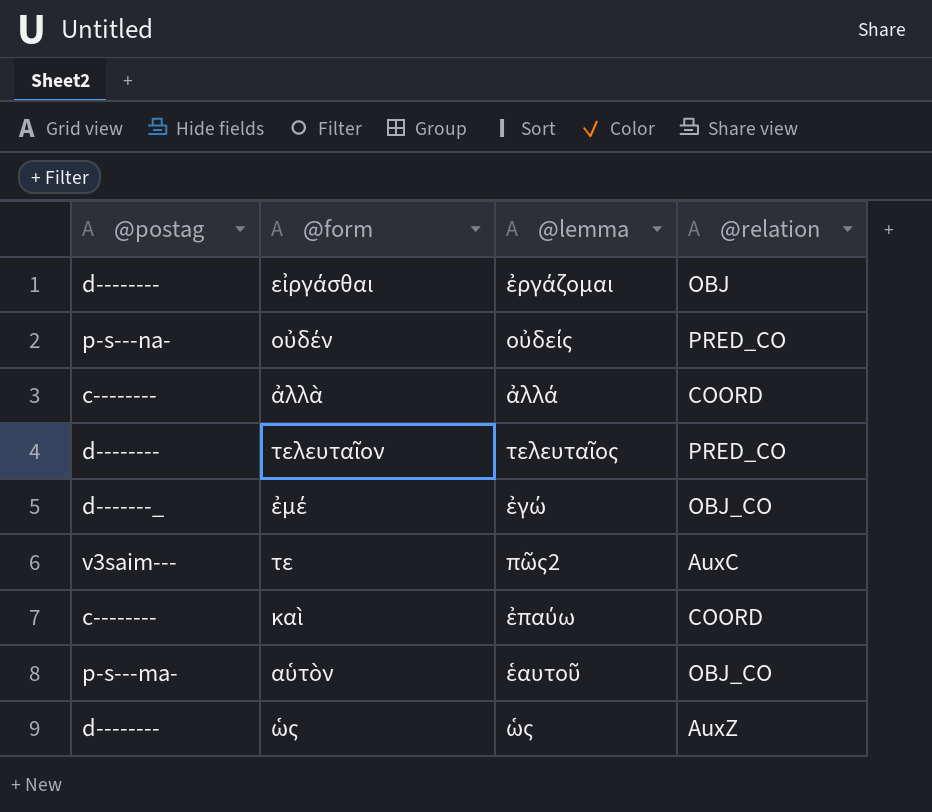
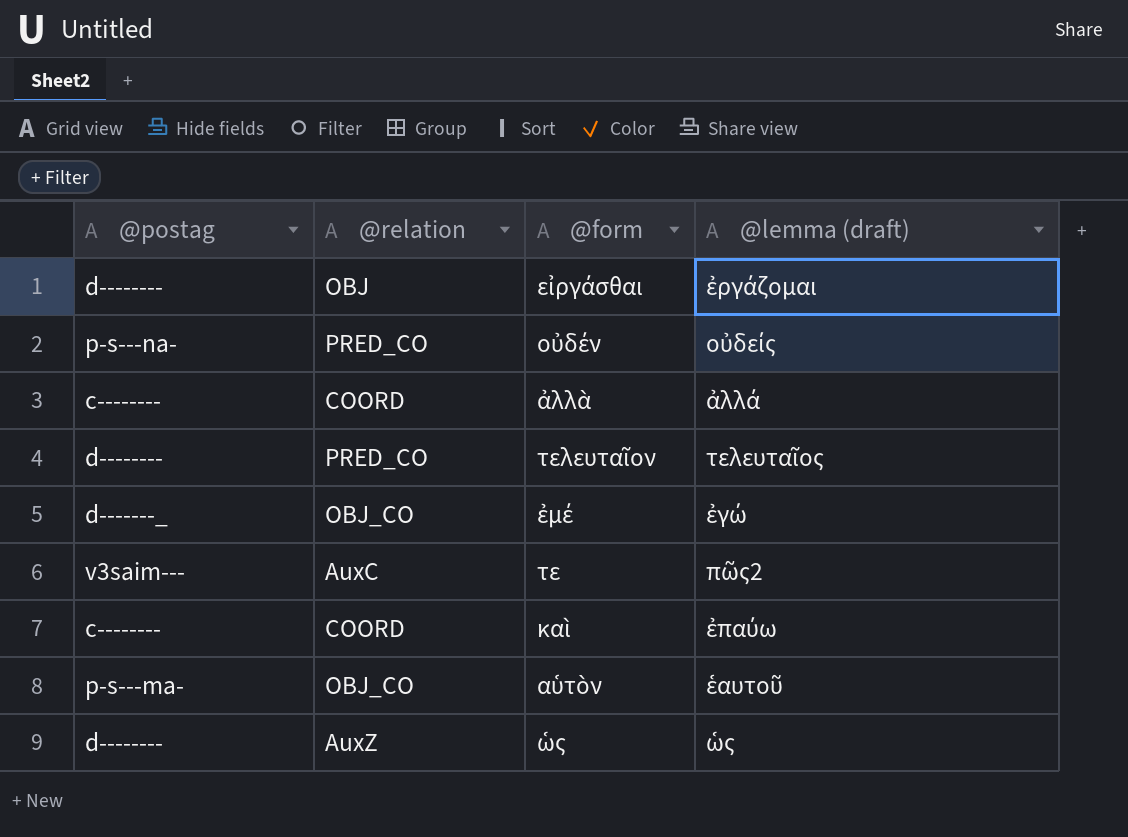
column @relation | position: 4 -> 2
column name: @lemma -> @lemma (draft)

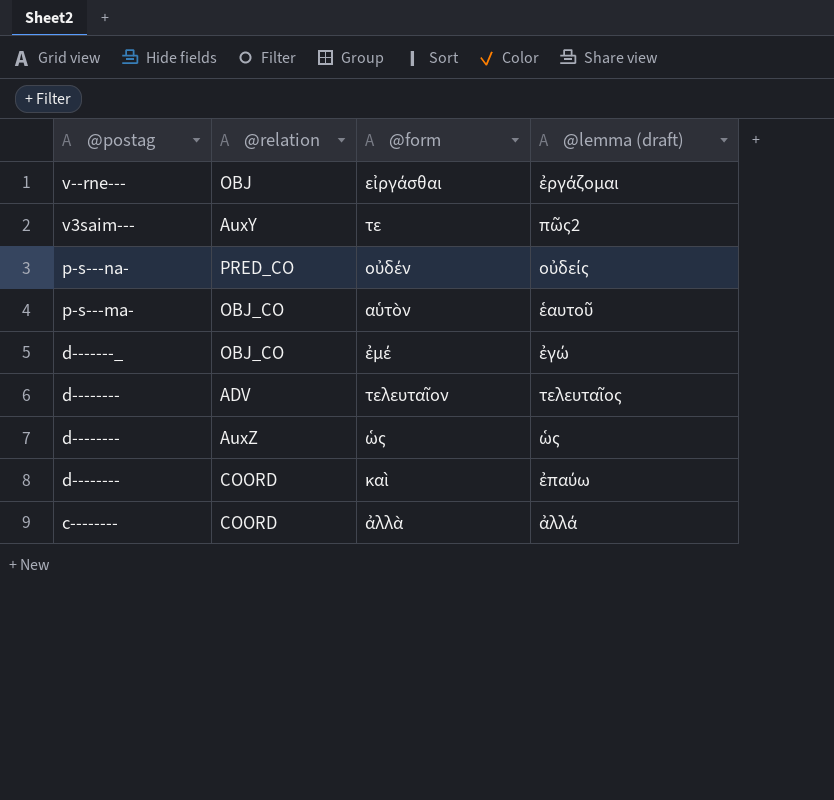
row order: none -> @postag descending
εἰργάσθαι | @postag: d-------- -> v--rne---
τε | @relation: AuxC -> AuxY
τελευταῖον | @relation: PRED_CO -> ADV
καὶ | @postag: c-------- -> d--------

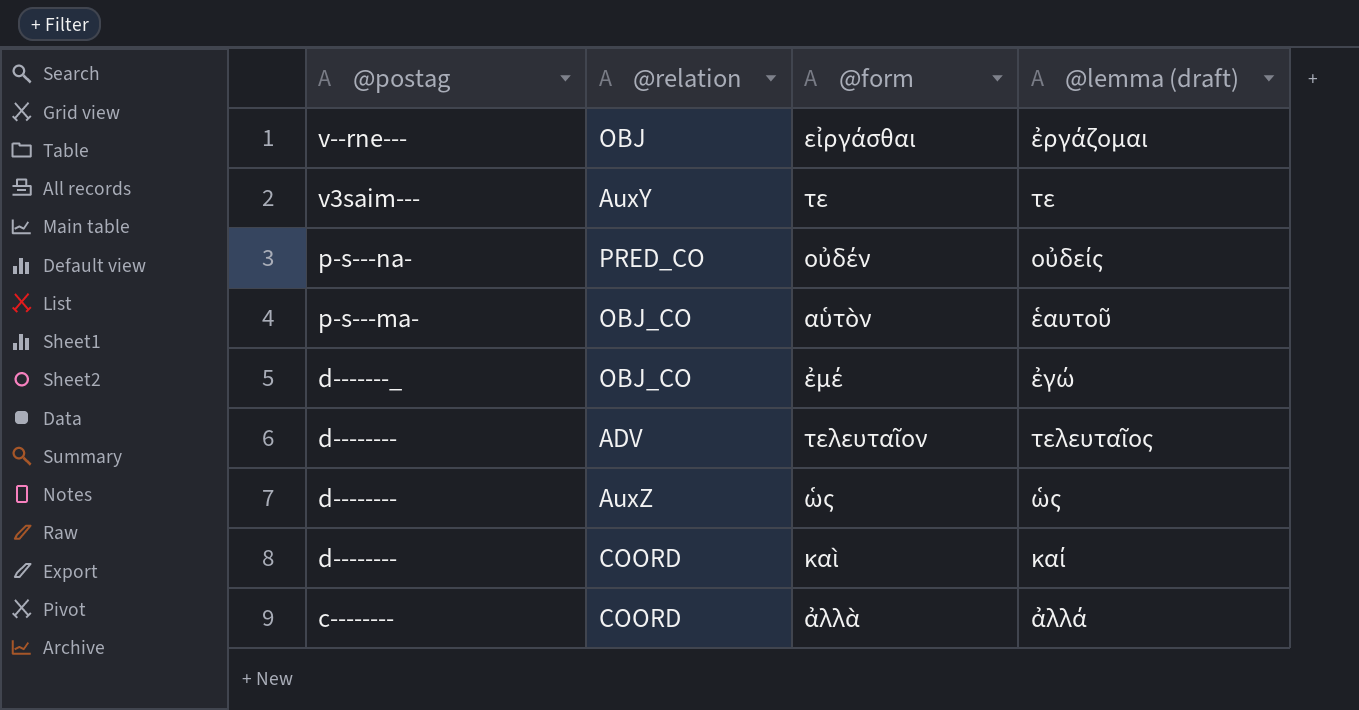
τε | @lemma (draft): πῶς2 -> τε
καὶ | @lemma (draft): ἐπαύω -> καί

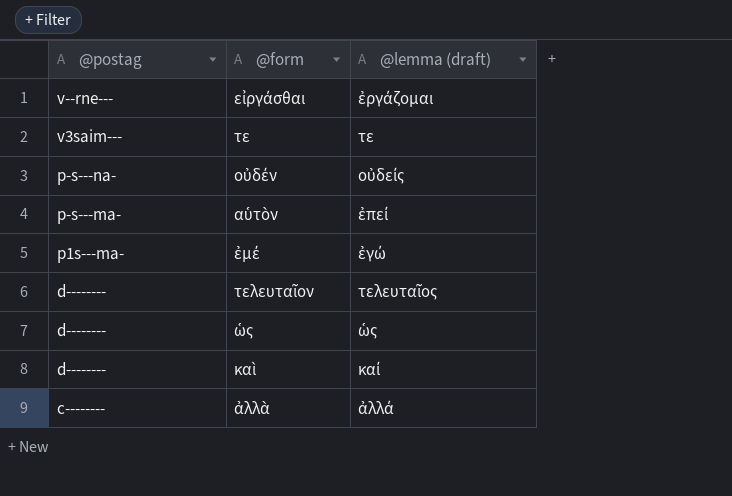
column @relation | position: 2 -> none
αὑτὸν | @lemma (draft): ἑαυτοῦ -> ἐπεί
ἐμέ | @postag: d-------_ -> p1s---ma-

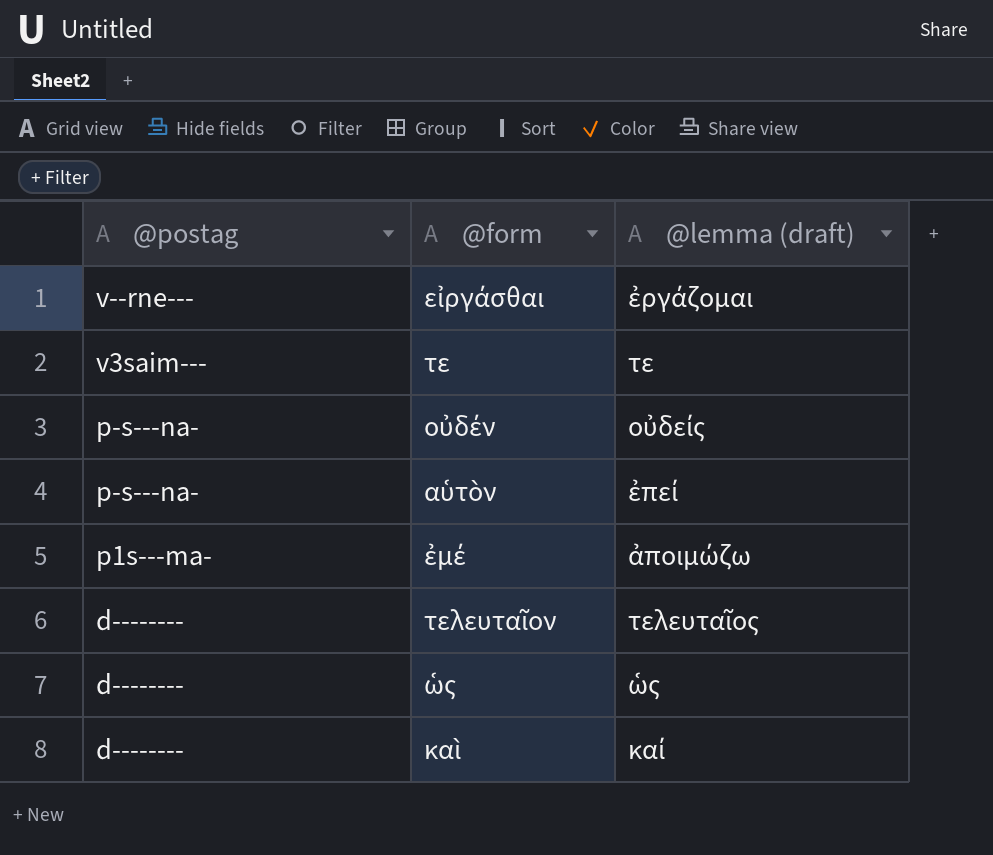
row ἀλλὰ: c-------- | ἀλλά -> none
αὑτὸν | @postag: p-s---ma- -> p-s---na-
ἐμέ | @lemma (draft): ἐγώ -> ἀποιμώζω

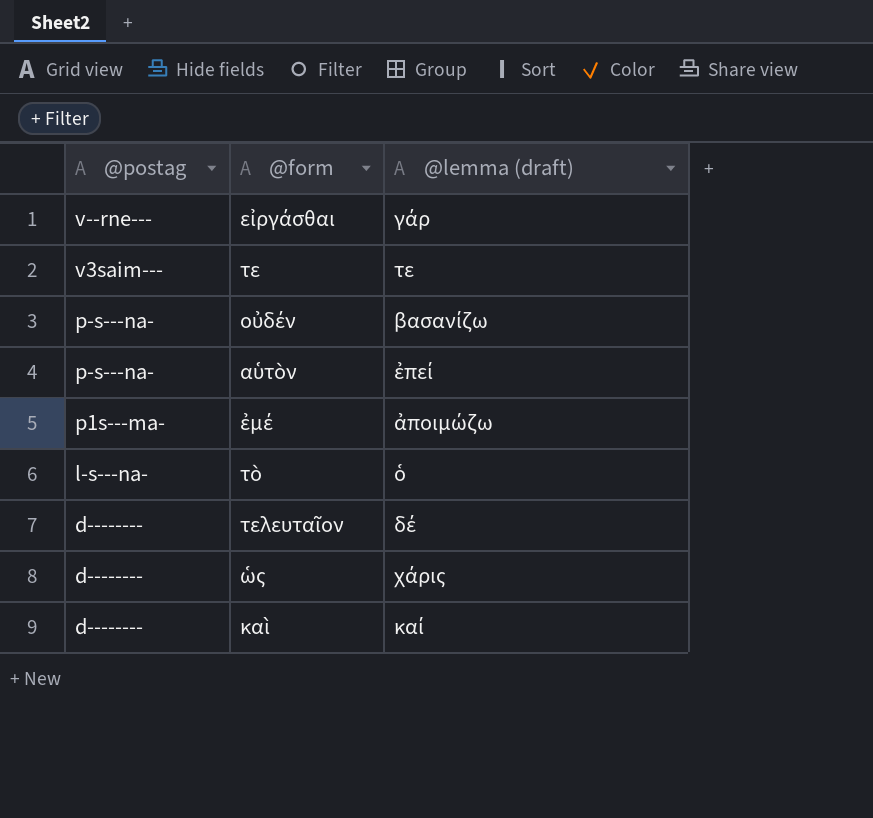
εἰργάσθαι | @lemma (draft): ἐργάζομαι -> γάρ
οὐδέν | @lemma (draft): οὐδείς -> βασανίζω
row τὸ: none -> l-s---na- | ὁ
τελευταῖον | @lemma (draft): τελευταῖος -> δέ
ὡς | @lemma (draft): ὡς -> χάρις

